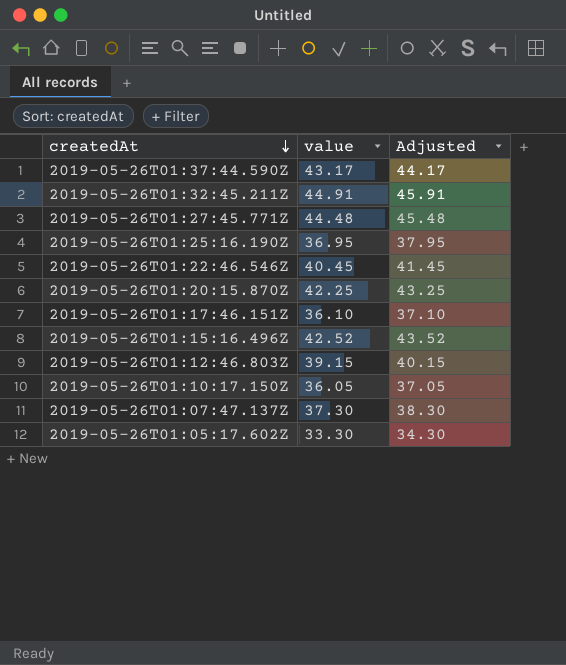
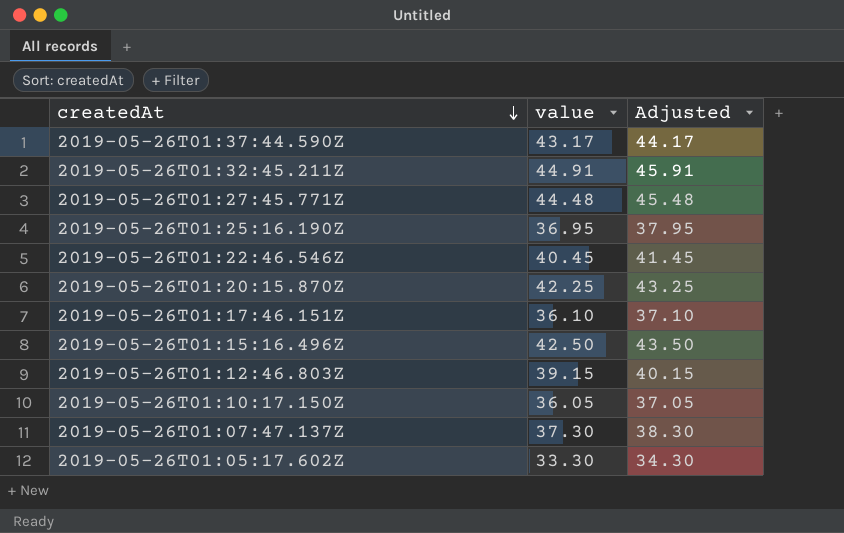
2019-05-26T01:15:16.496Z | value: 42.52 -> 42.50
2019-05-26T01:15:16.496Z | Adjusted: 43.52 -> 43.50

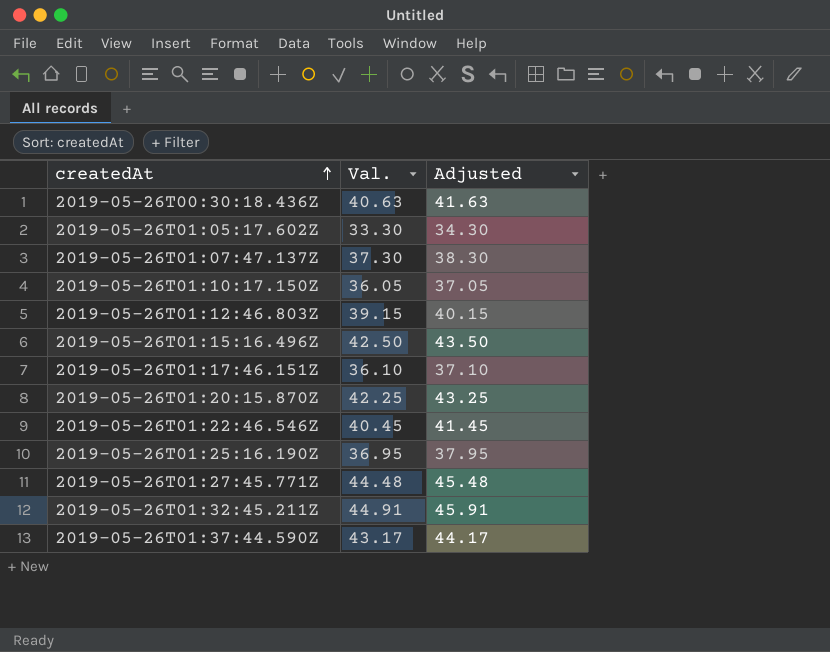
row order: createdAt descending -> createdAt ascending
column name: value -> Val.
row 2019-05-26T00:30:18.436Z: none -> 40.63 | 41.63

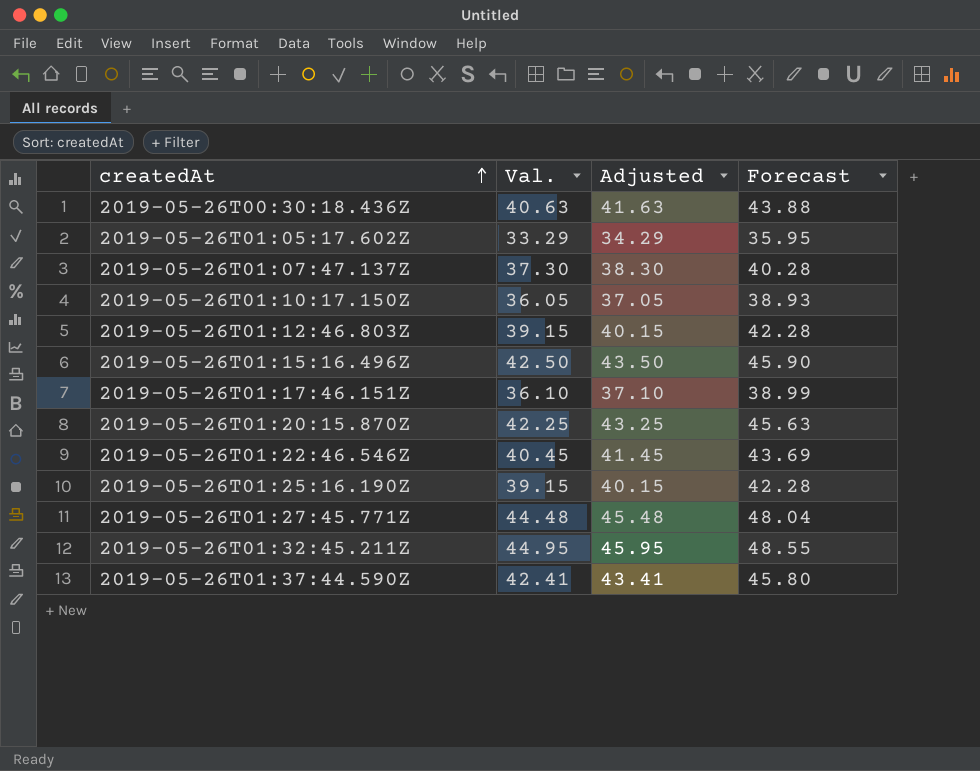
column Forecast | formula: none -> [Val.] * 1.08
2019-05-26T01:05:17.602Z | Val.: 33.30 -> 33.29
2019-05-26T01:05:17.602Z | Adjusted: 34.30 -> 34.29
2019-05-26T01:25:16.190Z | Val.: 36.95 -> 39.15
2019-05-26T01:25:16.190Z | Adjusted: 37.95 -> 40.15
2019-05-26T01:32:45.211Z | Val.: 44.91 -> 44.95
2019-05-26T01:32:45.211Z | Adjusted: 45.91 -> 45.95
2019-05-26T01:37:44.590Z | Val.: 43.17 -> 42.41
2019-05-26T01:37:44.590Z | Adjusted: 44.17 -> 43.41

